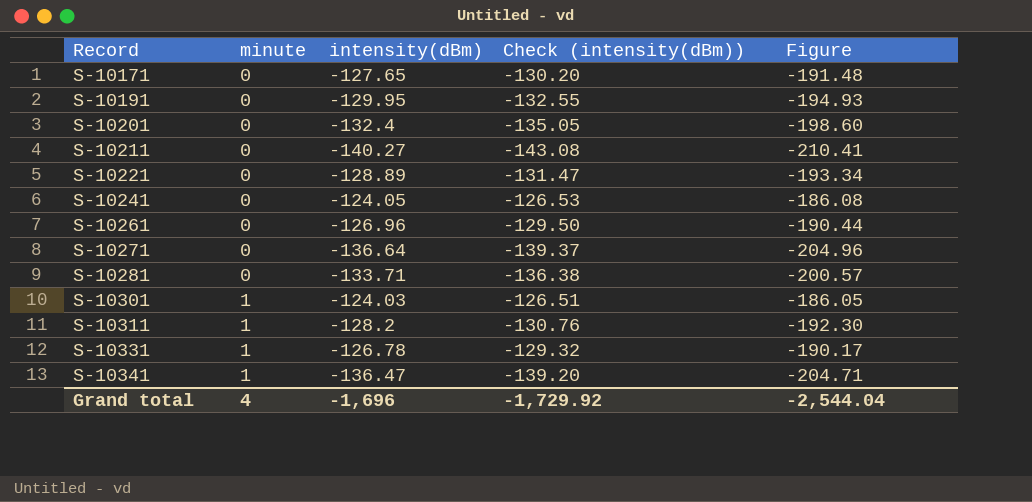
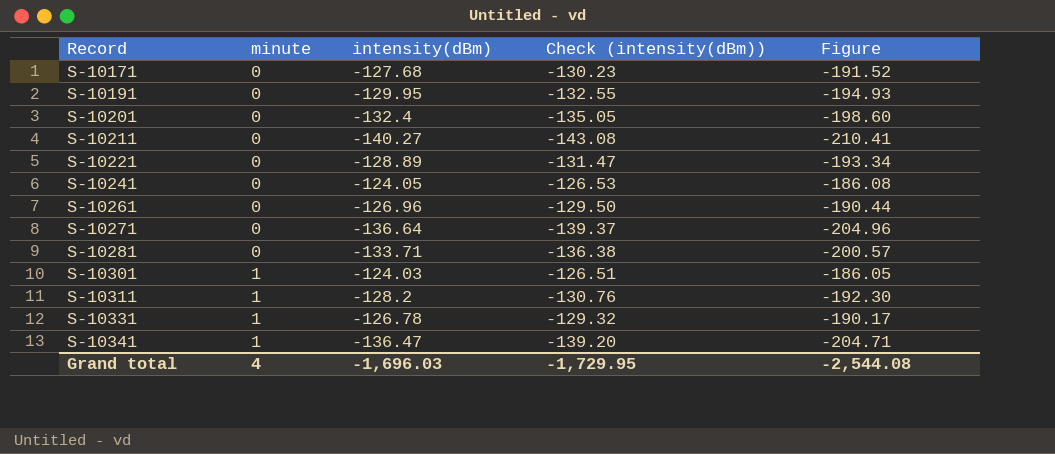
S-10171 | intensity(dBm): -127.65 -> -127.68
S-10171 | Check (intensity(dBm)): -130.20 -> -130.23
S-10171 | Figure: -191.48 -> -191.52
Grand total | intensity(dBm): -1,696 -> -1,696.03
Grand total | Check (intensity(dBm)): -1,729.92 -> -1,729.95
Grand total | Figure: -2,544.04 -> -2,544.08

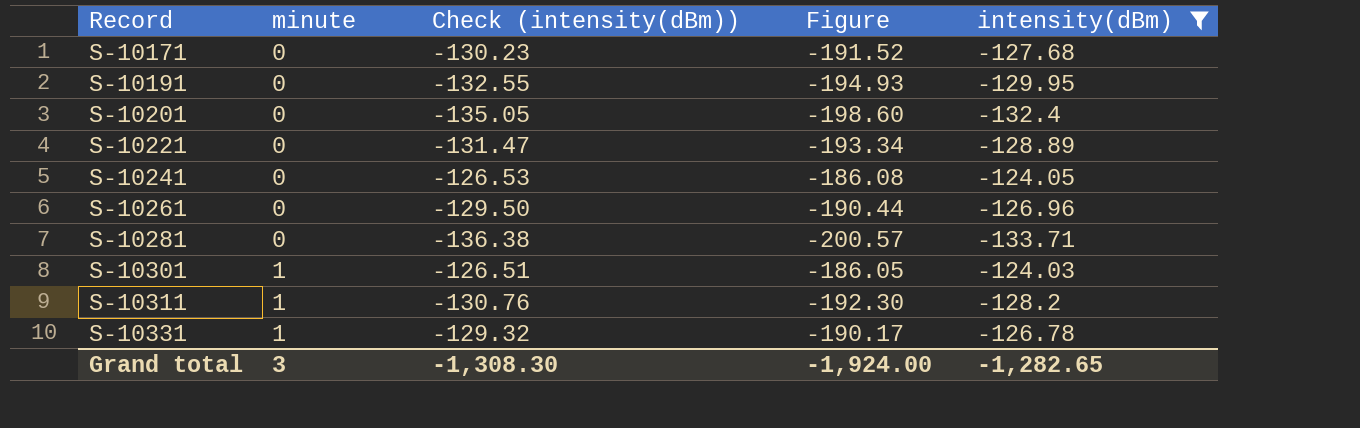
filter: none -> intensity(dBm) >= -133.71
column intensity(dBm) | position: 3 -> 5
Grand total | minute: 4 -> 3
Grand total | Check (intensity(dBm)): -1,729.95 -> -1,308.30
Grand total | Figure: -2,544.08 -> -1,924.00
Grand total | intensity(dBm): -1,696.03 -> -1,282.65

